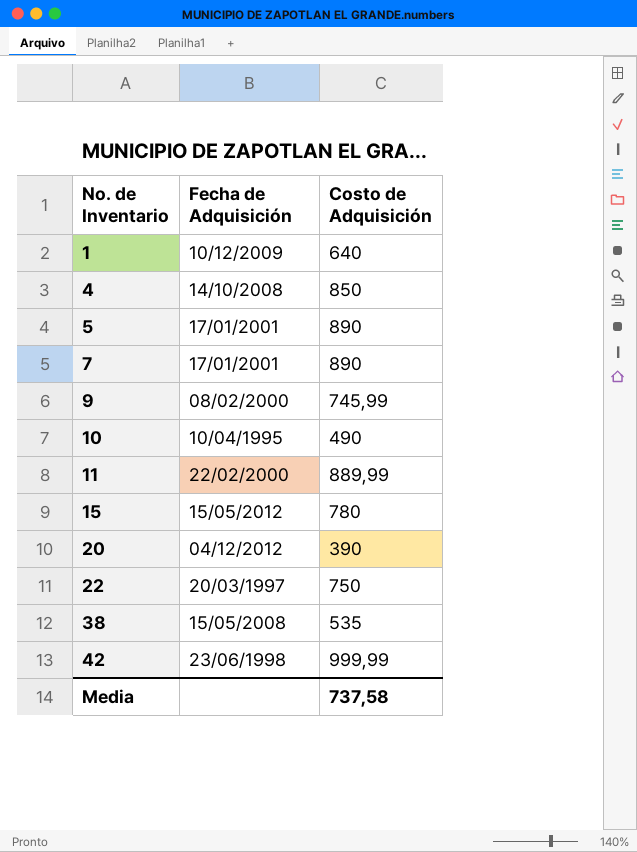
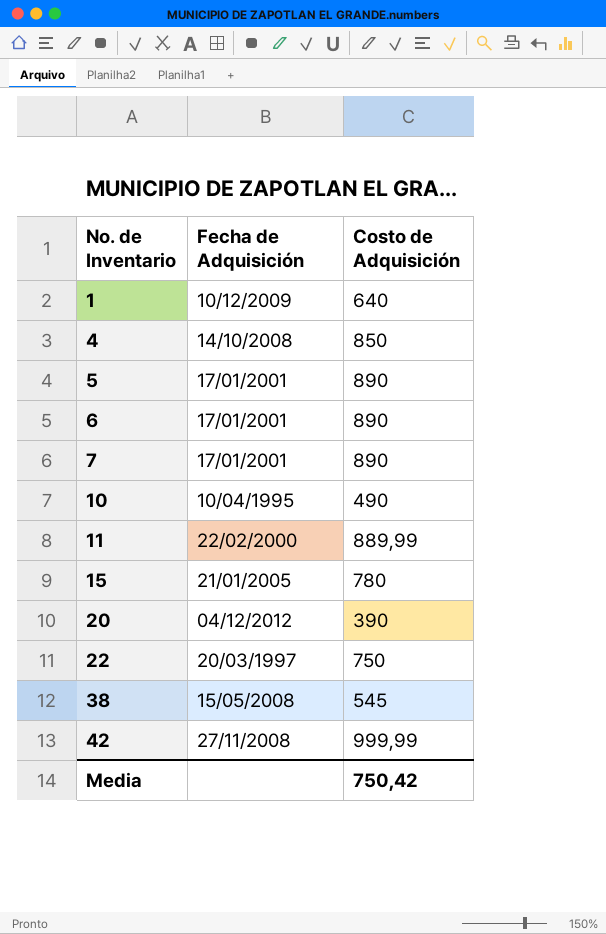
row 9: 08/02/2000 | 745,99 -> none
row 6: none -> 17/01/2001 | 890
15 | Fecha de Adquisición: 15/05/2012 -> 21/01/2005
38 | Costo de Adquisición: 535 -> 545
42 | Fecha de Adquisición: 23/06/1998 -> 27/11/2008
Media | Costo de Adquisición: 737,58 -> 750,42

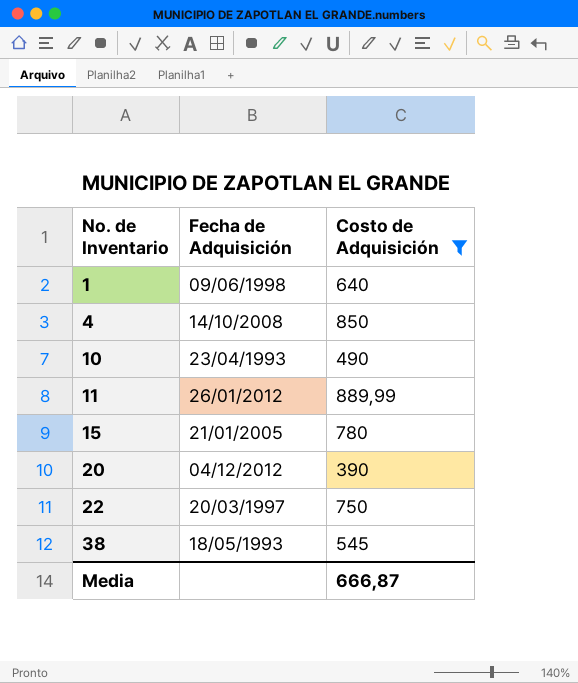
filter: none -> Costo de Adquisición <= 889,99
1 | Fecha de Adquisición: 10/12/2009 -> 09/06/1998
10 | Fecha de Adquisición: 10/04/1995 -> 23/04/1993
11 | Fecha de Adquisición: 22/02/2000 -> 26/01/2012
38 | Fecha de Adquisición: 15/05/2008 -> 18/05/1993
Media | Costo de Adquisición: 750,42 -> 666,87

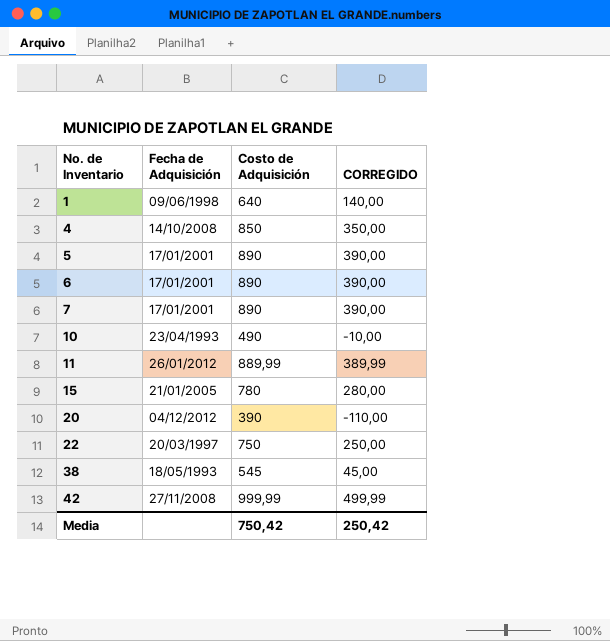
filter: Costo de Adquisición <= 889,99 -> none
column CORREGIDO | formula: none -> [Costo de Adquisición] - 500
Media | Costo de Adquisición: 666,87 -> 750,42

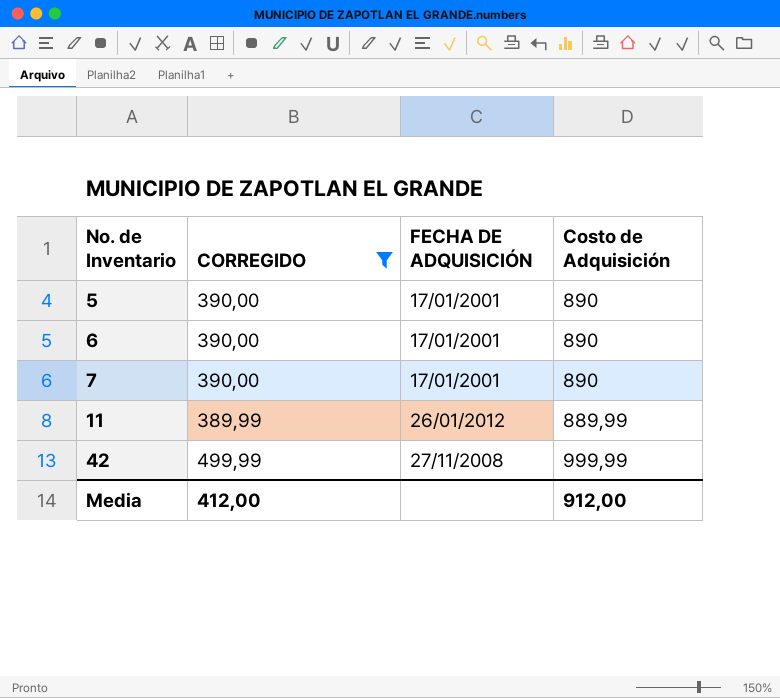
filter: none -> CORREGIDO >= 389,99
column CORREGIDO | position: 4 -> 2
column name: Fecha de Adquisición -> FECHA DE ADQUISICIÓN
Media | CORREGIDO: 250,42 -> 412,00
Media | Costo de Adquisición: 750,42 -> 912,00

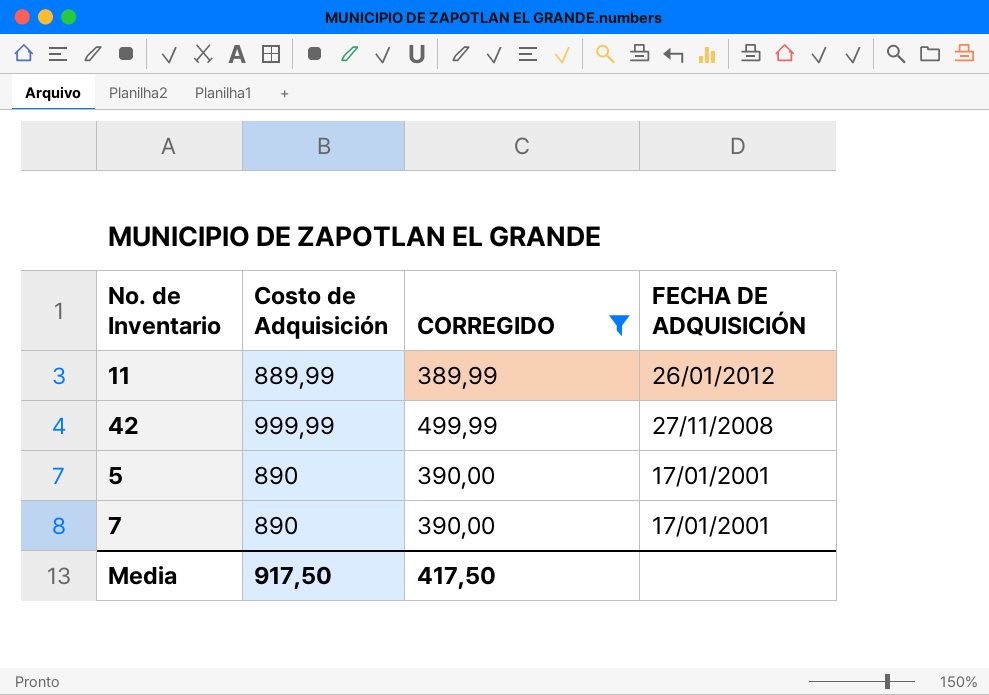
row order: No. de Inventario ascending -> FECHA DE ADQUISICIÓN descending
column Costo de Adquisición | position: 4 -> 2
row 6: 390,00 | 17/01/2001 | 890 -> none
Media | Costo de Adquisición: 912,00 -> 917,50
Media | CORREGIDO: 412,00 -> 417,50

